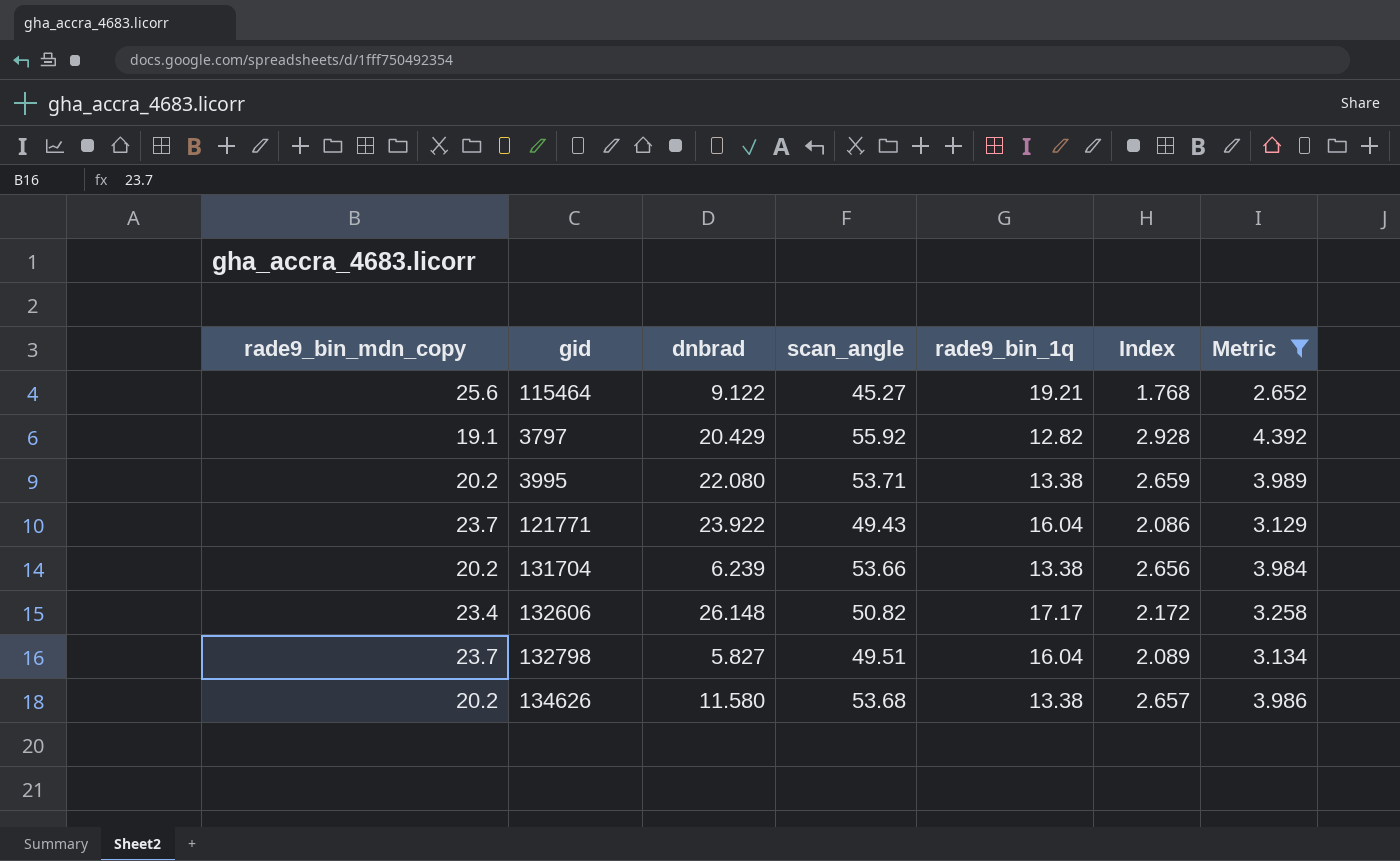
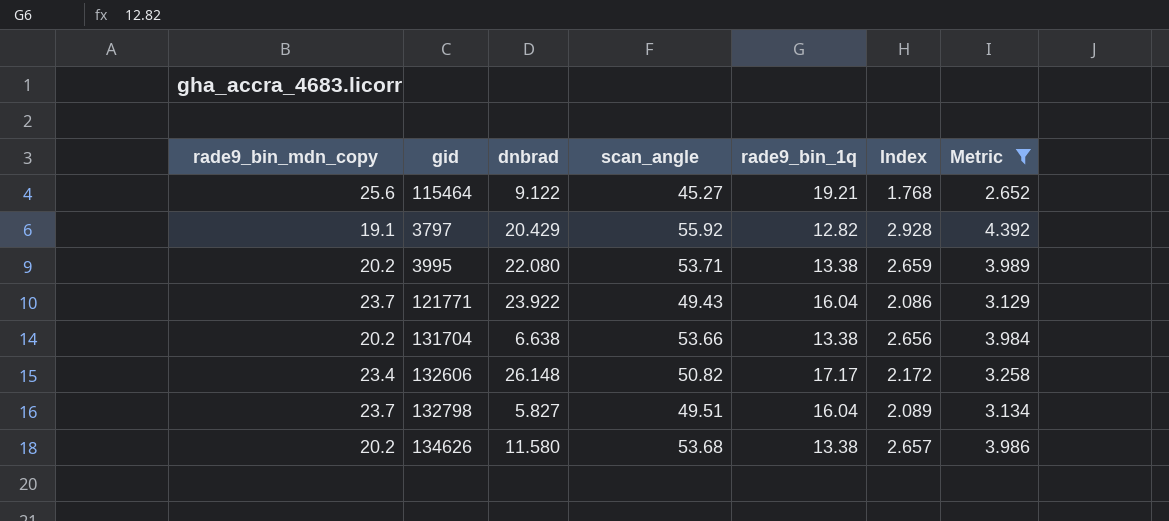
131704 | dnbrad: 6.239 -> 6.638

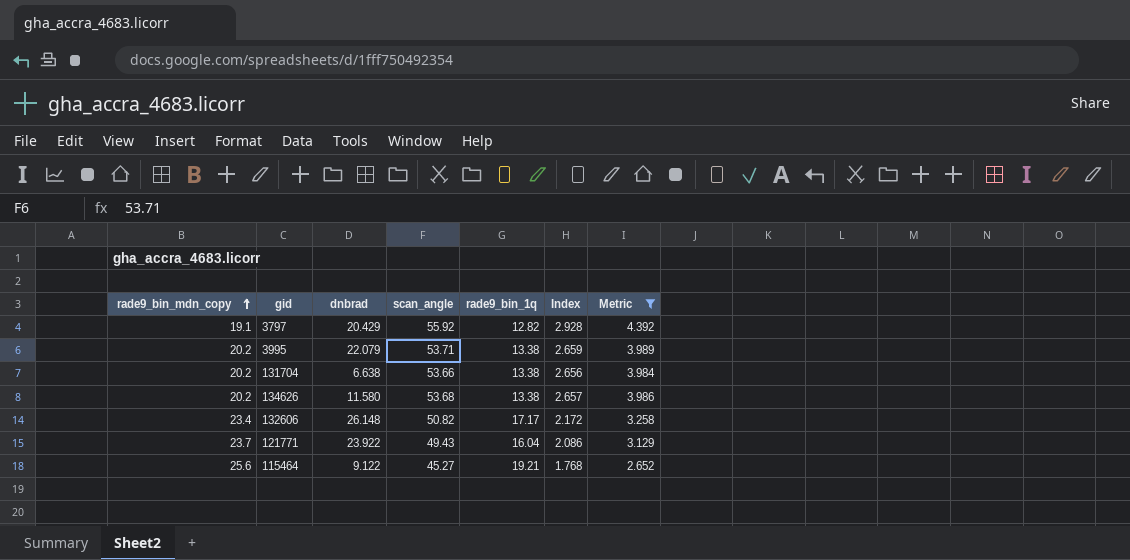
row order: none -> rade9_bin_mdn_copy ascending
row 132798: 23.7 | 5.827 | 49.51 | 16.04 | 2.089 | 3.134 -> none
3995 | dnbrad: 22.080 -> 22.079

